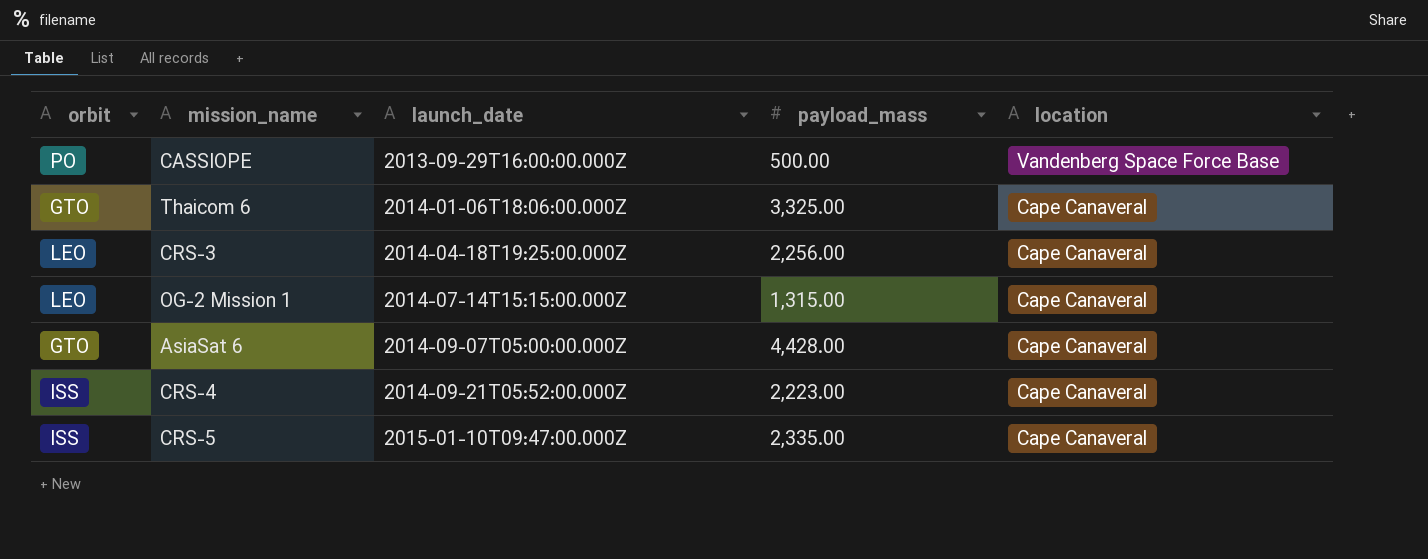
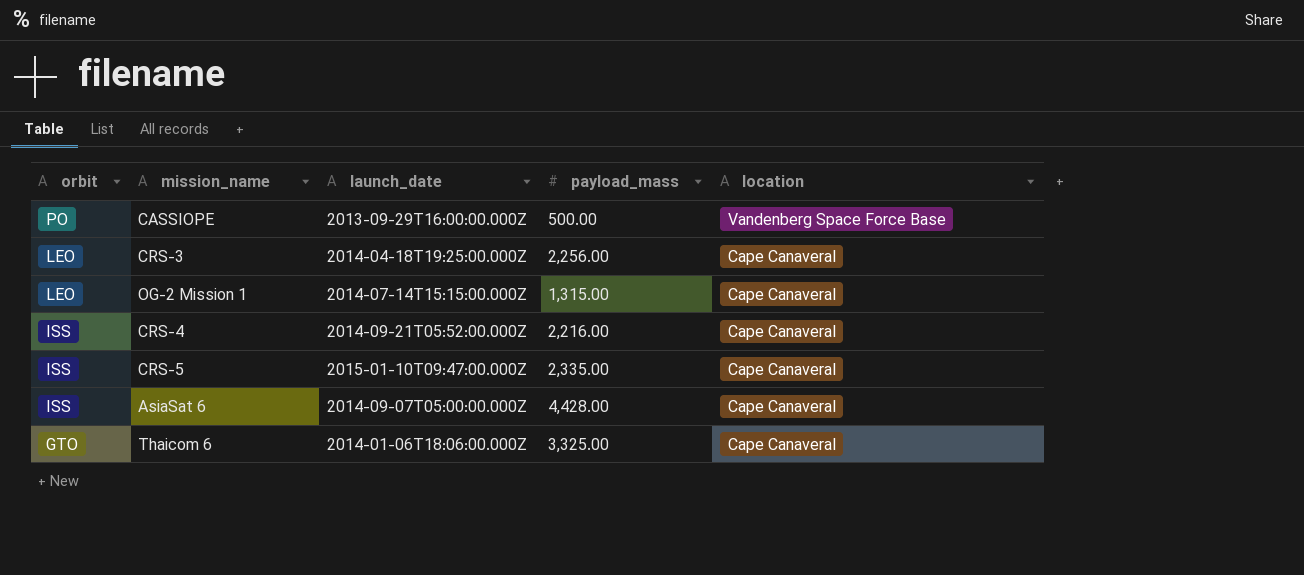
row order: launch_date ascending -> orbit descending
CRS-4 | payload_mass: 2,223.00 -> 2,216.00
AsiaSat 6 | orbit: GTO -> ISS

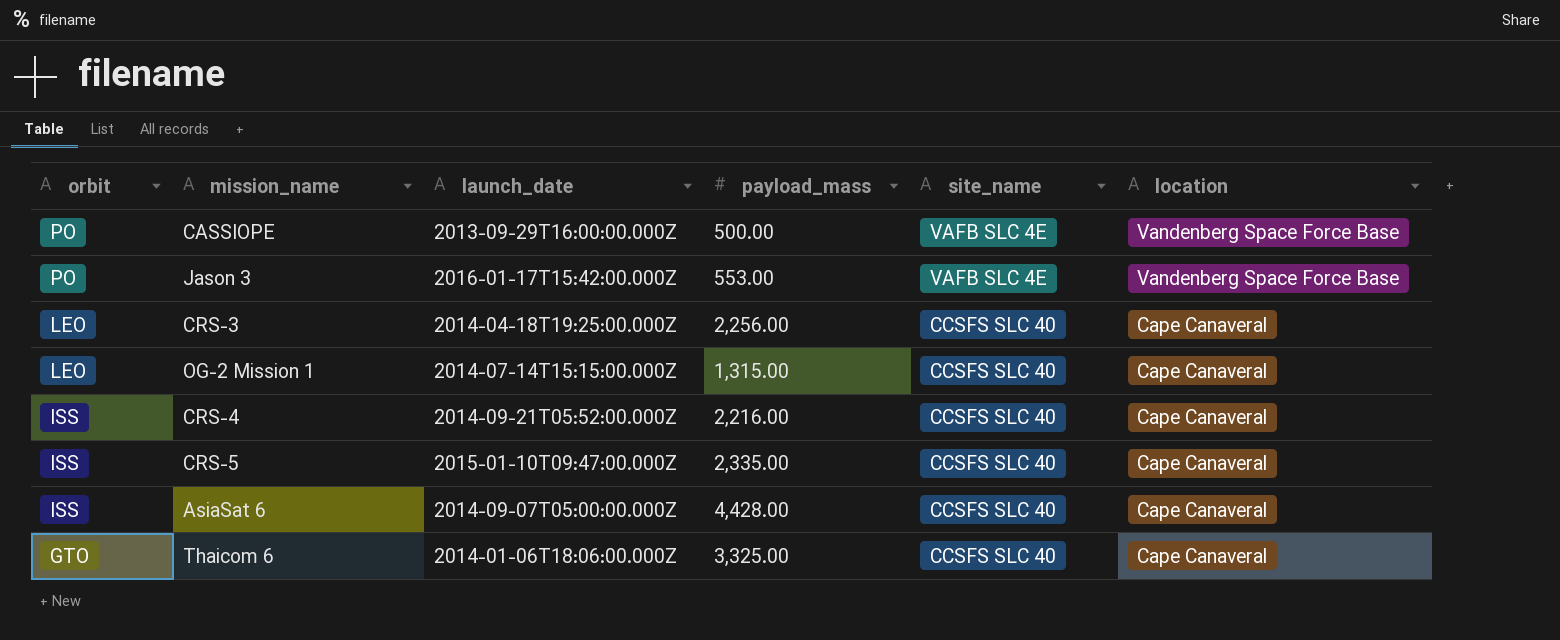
column site_name | position: none -> 5
row Jason 3: none -> PO | 2016-01-17T15:42:00.000Z | 553.00 | VAFB SLC 4E | Vandenberg Space Force Base

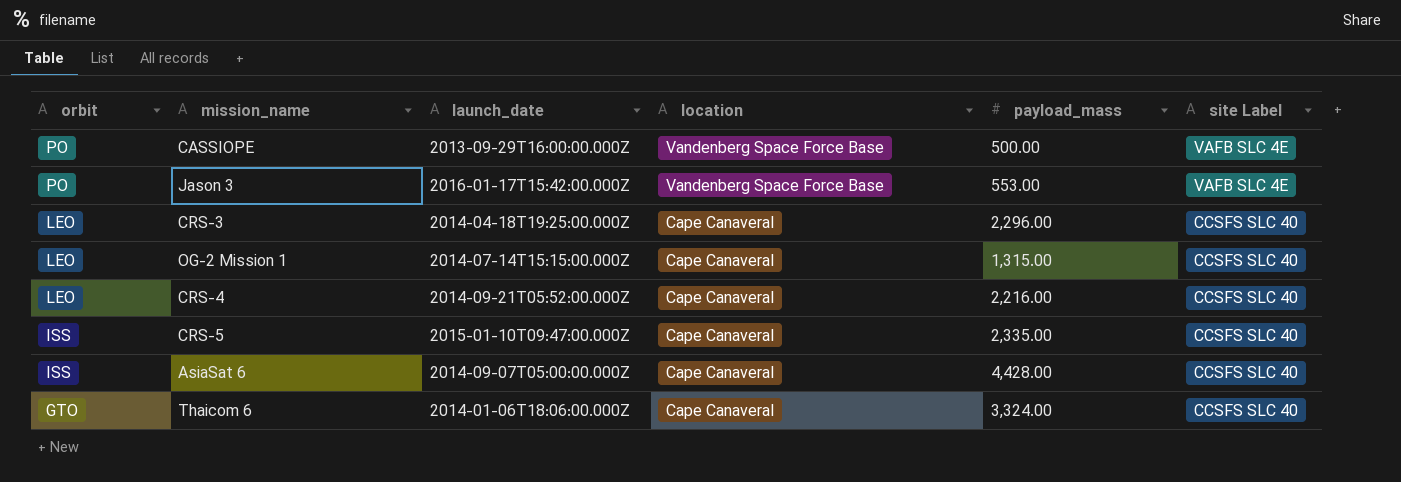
column location | position: 6 -> 4
column name: site_name -> site Label
CRS-3 | payload_mass: 2,256.00 -> 2,296.00
CRS-4 | orbit: ISS -> LEO
Thaicom 6 | payload_mass: 3,325.00 -> 3,324.00

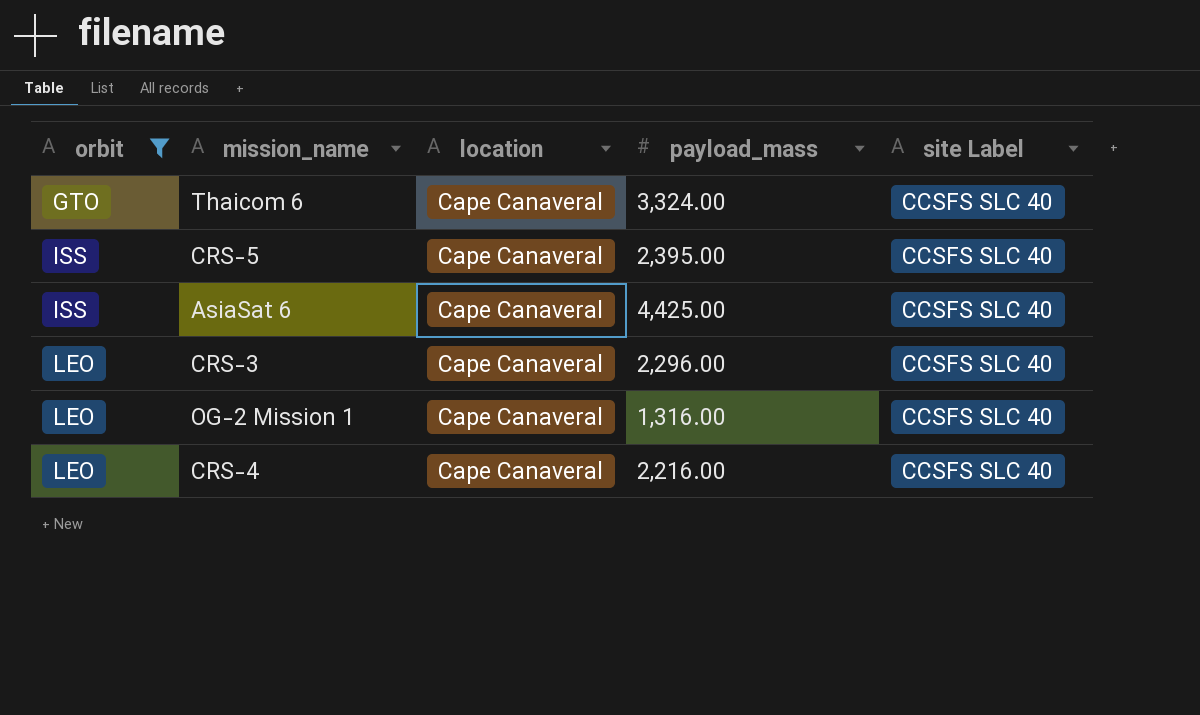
filter: none -> orbit != PO
row order: orbit descending -> orbit ascending
column launch_date | position: 3 -> none
CRS-5 | payload_mass: 2,335.00 -> 2,395.00
AsiaSat 6 | payload_mass: 4,428.00 -> 4,425.00
OG-2 Mission 1 | payload_mass: 1,315.00 -> 1,316.00

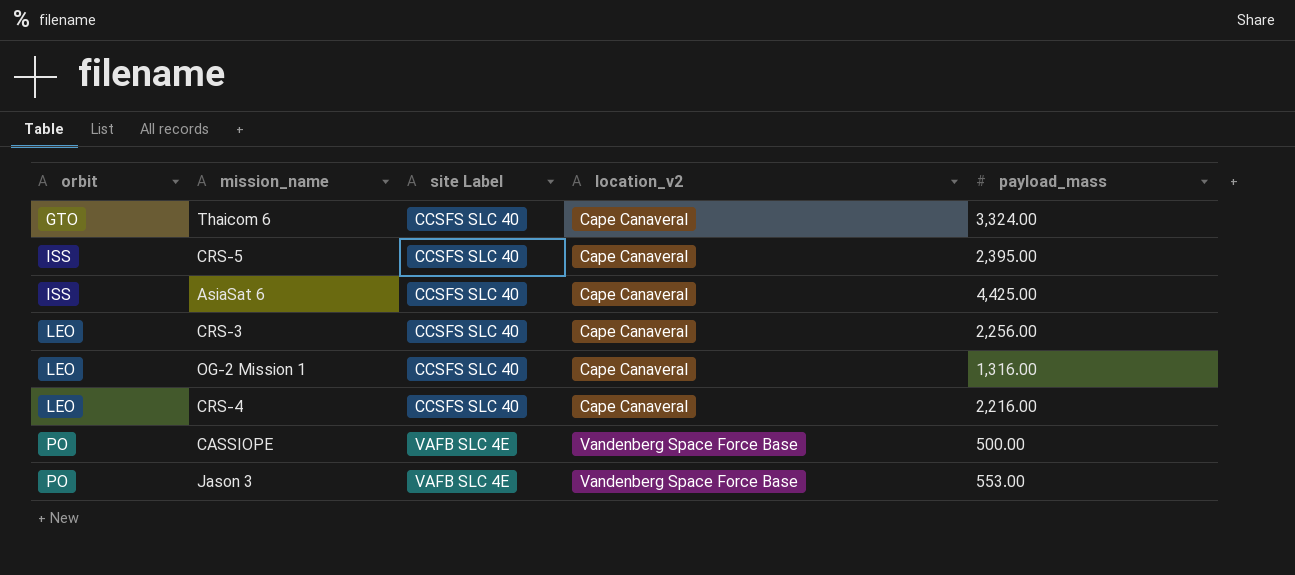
filter: orbit != PO -> none
column site Label | position: 5 -> 3
column name: location -> location_v2
CRS-3 | payload_mass: 2,296.00 -> 2,256.00

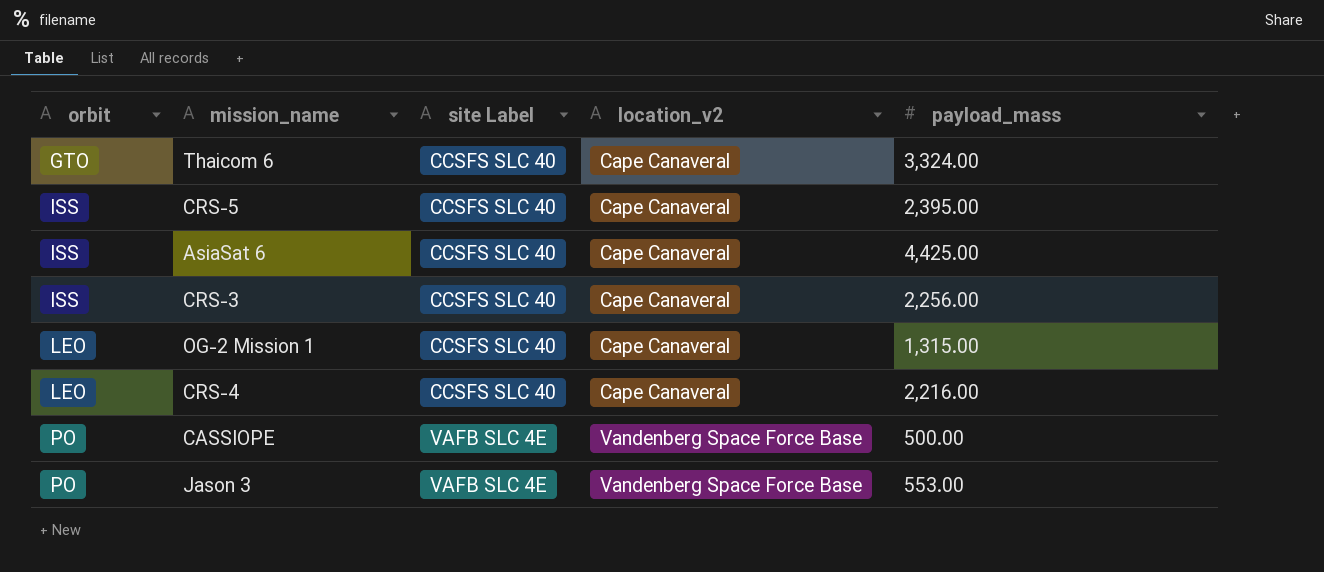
CRS-3 | orbit: LEO -> ISS
OG-2 Mission 1 | payload_mass: 1,316.00 -> 1,315.00

